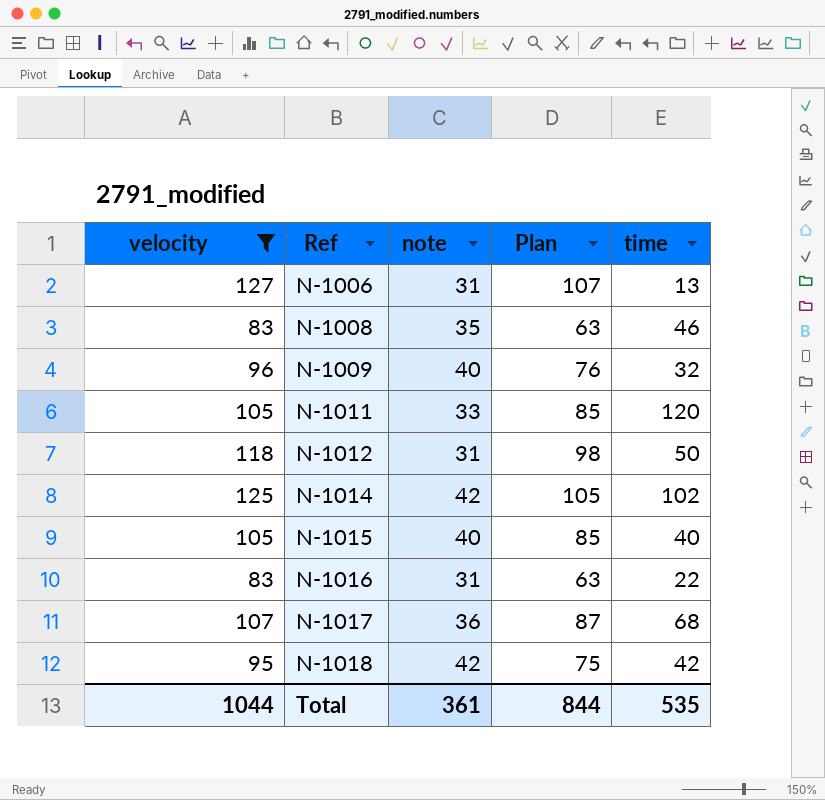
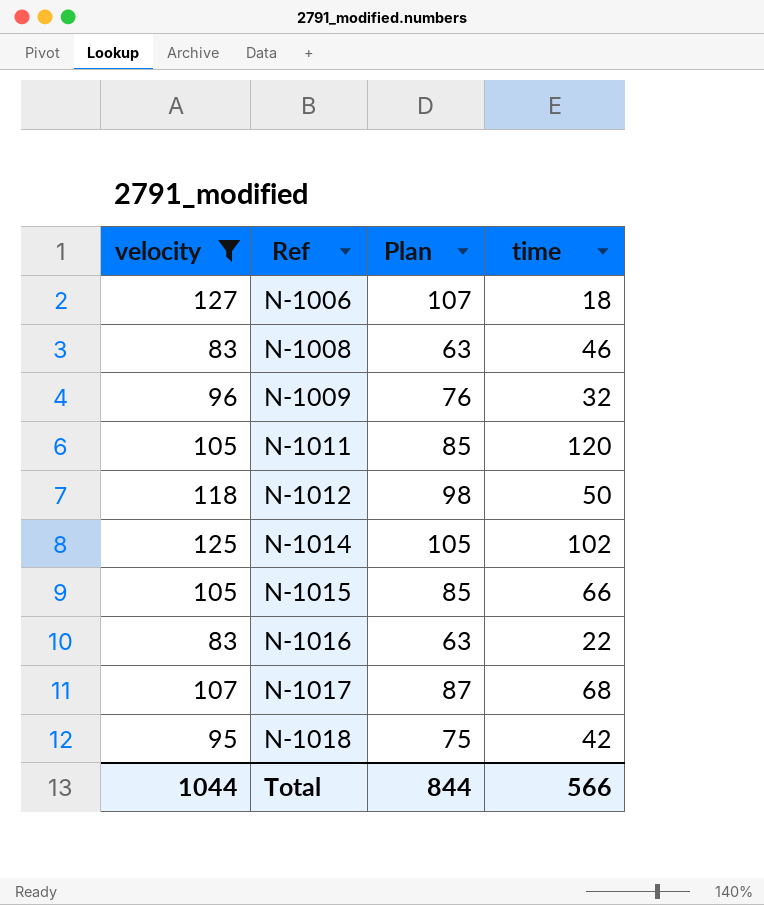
column note | position: 3 -> none
N-1006 | time: 13 -> 18
N-1015 | time: 40 -> 66
Total | time: 535 -> 566

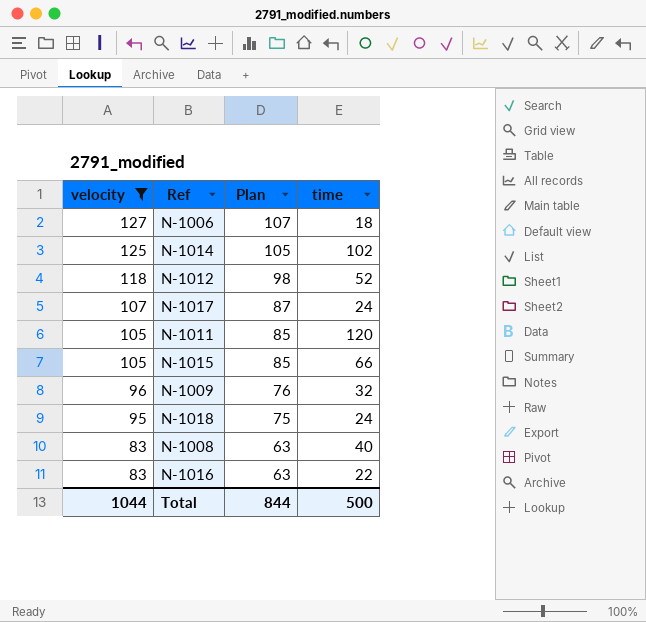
row order: Ref ascending -> velocity descending
N-1012 | time: 50 -> 52
N-1017 | time: 68 -> 24
N-1018 | time: 42 -> 24
N-1008 | time: 46 -> 40
Total | time: 566 -> 500

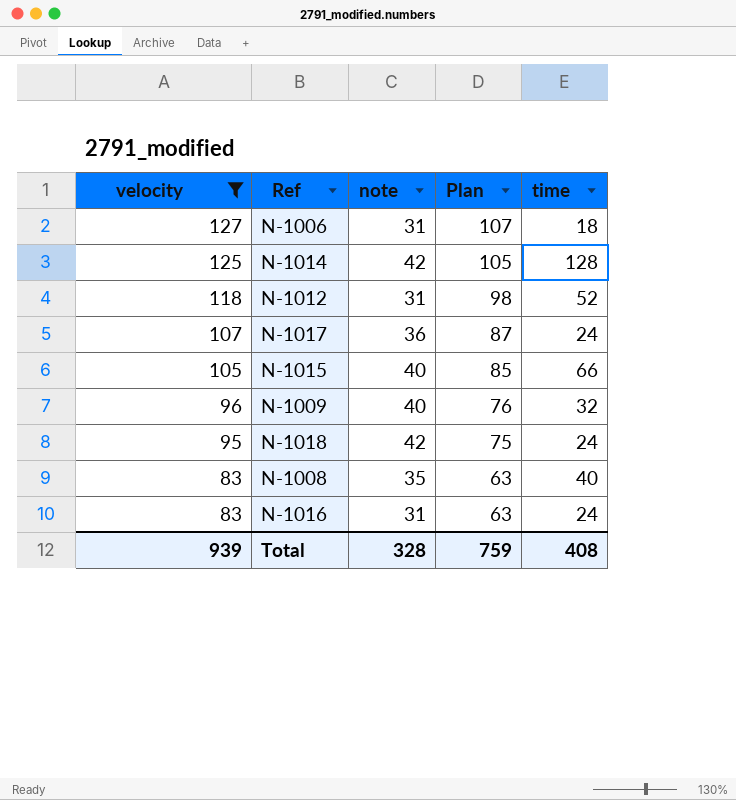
column note | position: none -> 3
row N-1011: 105 | 85 | 120 -> none
N-1014 | time: 102 -> 128
N-1016 | time: 22 -> 24
Total | velocity: 1044 -> 939
Total | Plan: 844 -> 759
Total | time: 500 -> 408

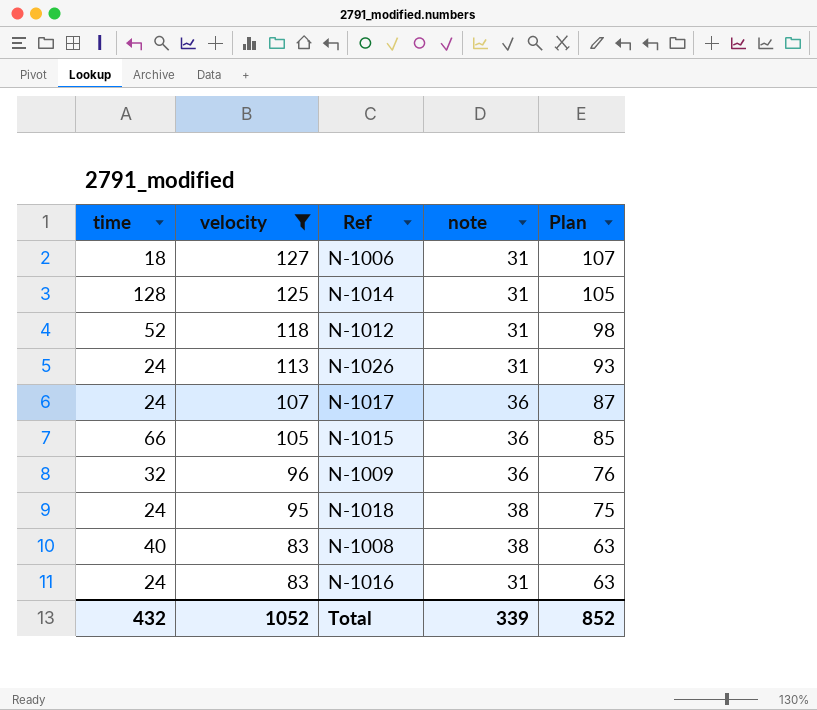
column time | position: 5 -> 1
N-1014 | note: 42 -> 31
row N-1026: none -> 24 | 113 | 31 | 93
N-1015 | note: 40 -> 36
N-1009 | note: 40 -> 36
N-1018 | note: 42 -> 38
N-1008 | note: 35 -> 38
Total | time: 408 -> 432
Total | velocity: 939 -> 1052
Total | note: 328 -> 339
Total | Plan: 759 -> 852

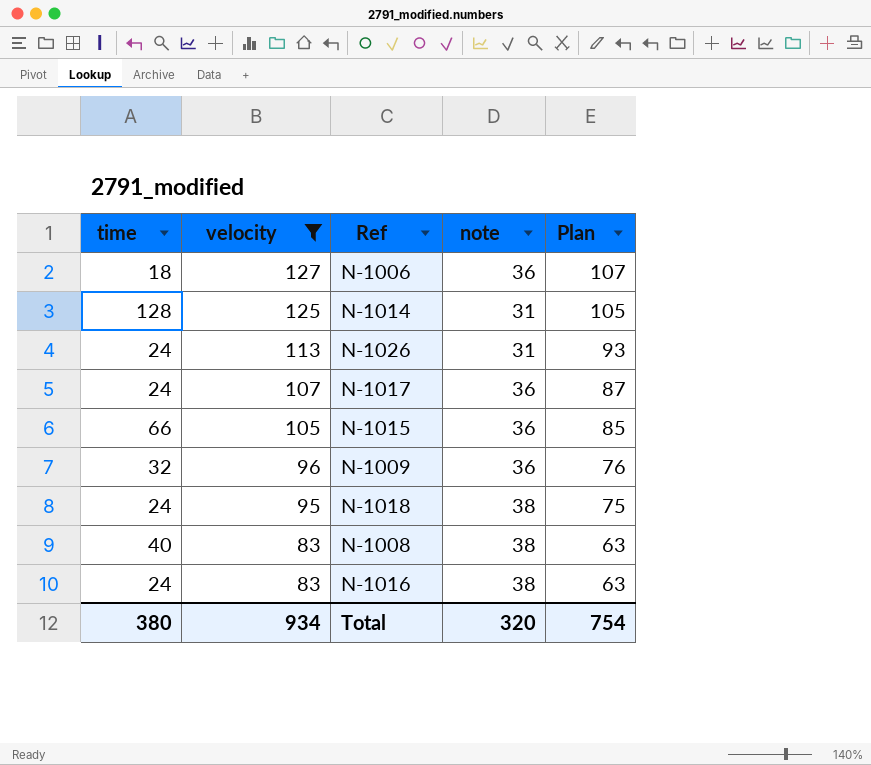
row N-1012: 52 | 118 | 31 | 98 -> none
N-1006 | note: 31 -> 36
N-1016 | note: 31 -> 38
Total | time: 432 -> 380
Total | velocity: 1052 -> 934
Total | note: 339 -> 320
Total | Plan: 852 -> 754

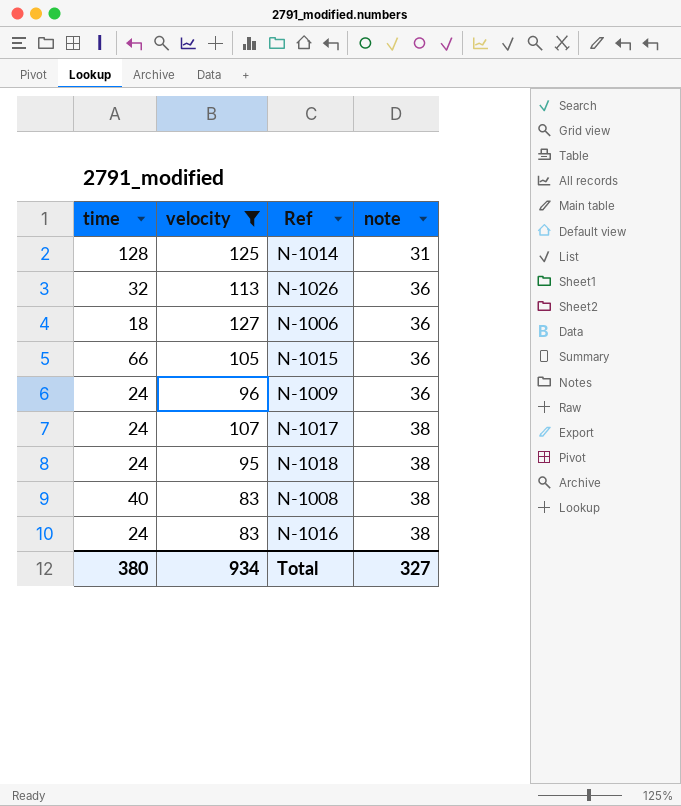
row order: velocity descending -> note ascending
column Plan | formula: [velocity] - 20 -> none
N-1026 | time: 24 -> 32
N-1026 | note: 31 -> 36
N-1009 | time: 32 -> 24
N-1017 | note: 36 -> 38
Total | note: 320 -> 327

